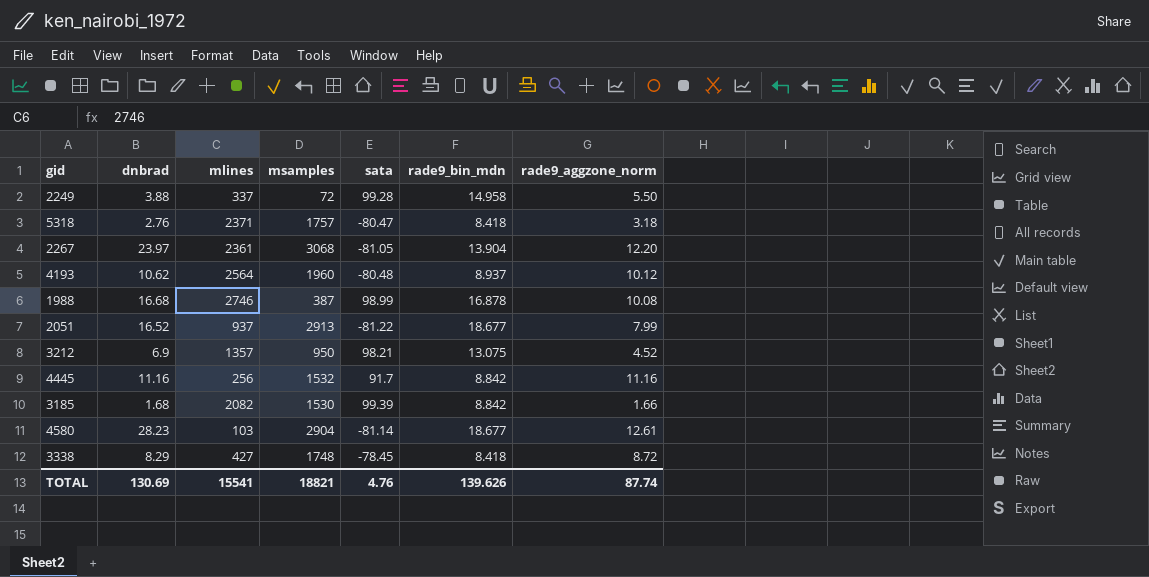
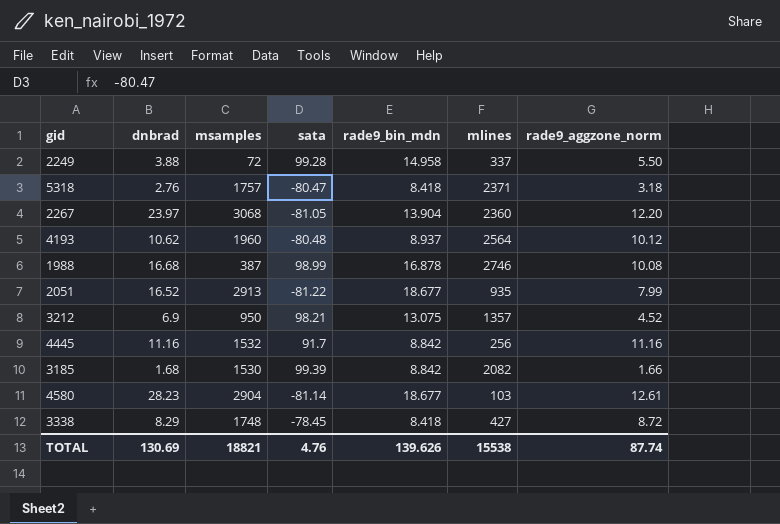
column mlines | position: 3 -> 6
2267 | mlines: 2361 -> 2360
2051 | mlines: 937 -> 935
TOTAL | mlines: 15541 -> 15538

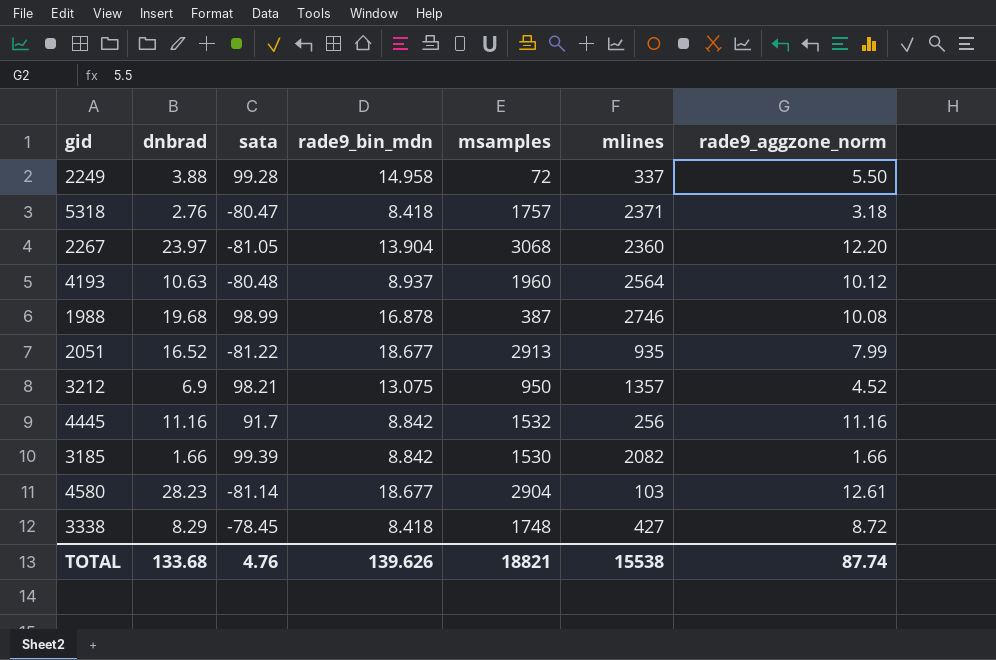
column msamples | position: 3 -> 5
4193 | dnbrad: 10.62 -> 10.63
1988 | dnbrad: 16.68 -> 19.68
3185 | dnbrad: 1.68 -> 1.66
TOTAL | dnbrad: 130.69 -> 133.68

